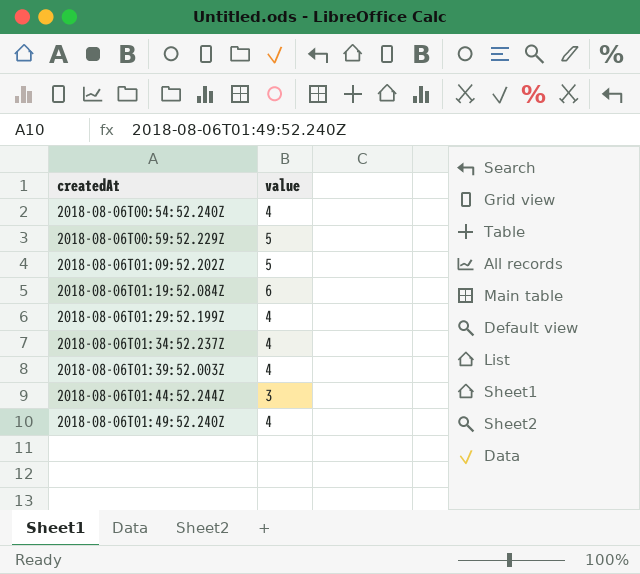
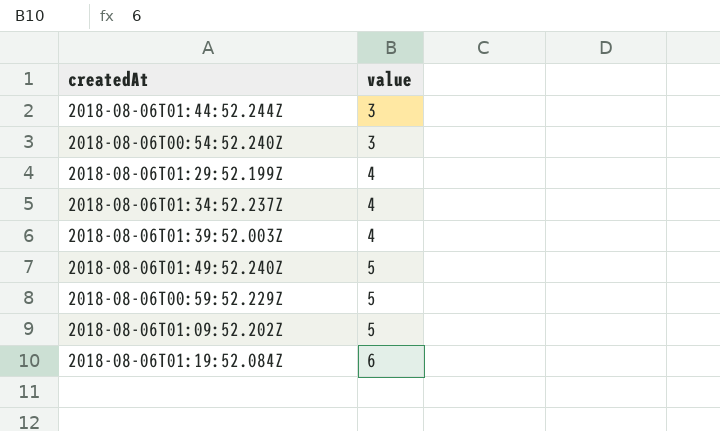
row order: createdAt ascending -> value ascending
2018-08-06T00:54:52.240Z | value: 4 -> 3
2018-08-06T01:49:52.240Z | value: 4 -> 5

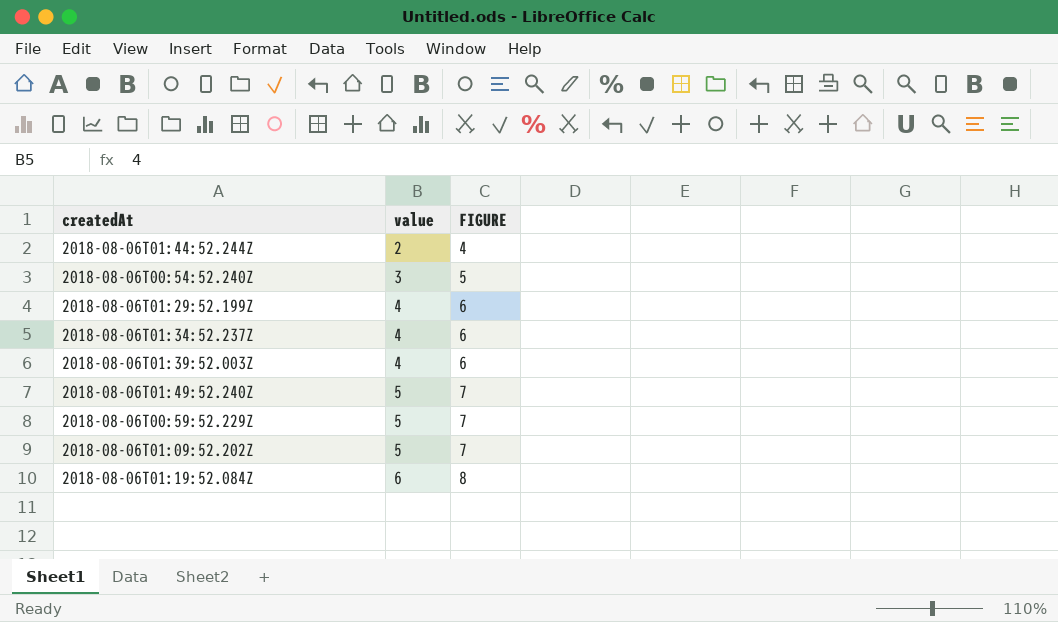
column FIGURE | formula: none -> [value] + 2
2018-08-06T01:44:52.244Z | value: 3 -> 2

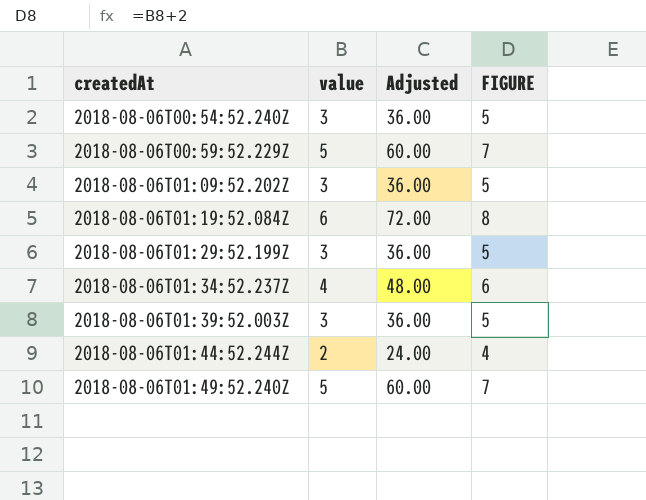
row order: value ascending -> createdAt ascending
column Adjusted | formula: none -> [value] * 12
2018-08-06T01:09:52.202Z | value: 5 -> 3
2018-08-06T01:09:52.202Z | FIGURE: 7 -> 5
2018-08-06T01:29:52.199Z | value: 4 -> 3
2018-08-06T01:29:52.199Z | FIGURE: 6 -> 5
2018-08-06T01:39:52.003Z | value: 4 -> 3
2018-08-06T01:39:52.003Z | FIGURE: 6 -> 5

